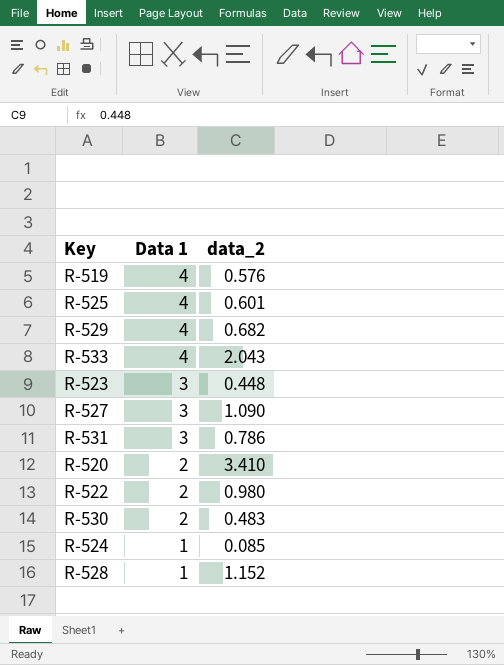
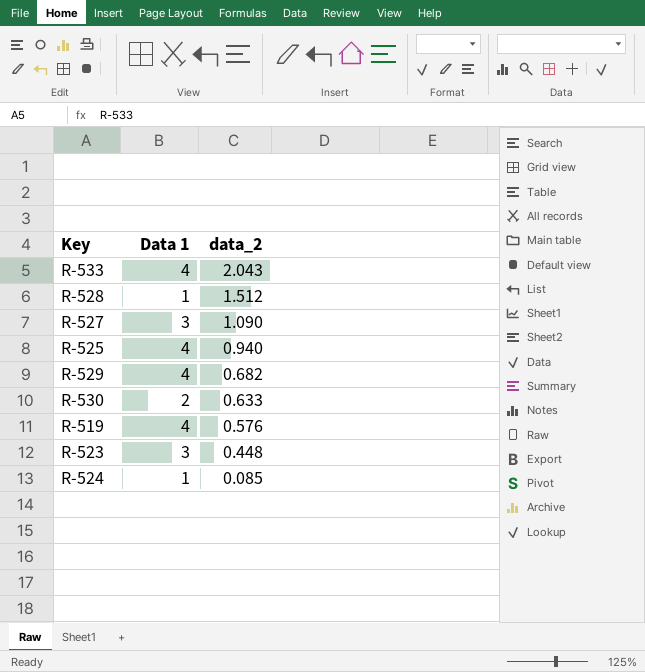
row order: Data 1 descending -> data_2 descending
row R-531: 3 | 0.786 -> none
row R-520: 2 | 3.410 -> none
row R-522: 2 | 0.980 -> none
R-528 | data_2: 1.152 -> 1.512
R-525 | data_2: 0.601 -> 0.940
R-530 | data_2: 0.483 -> 0.633

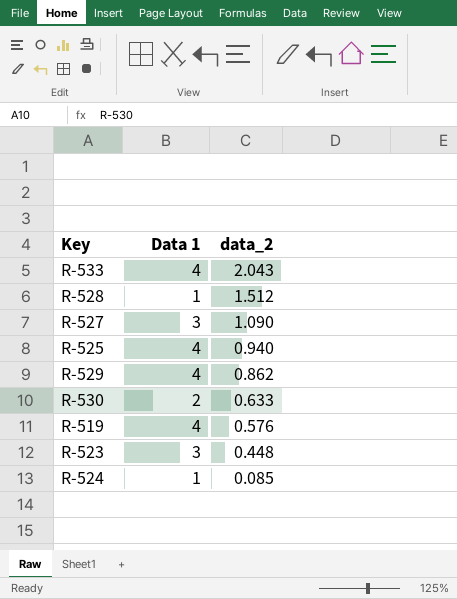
R-529 | data_2: 0.682 -> 0.862

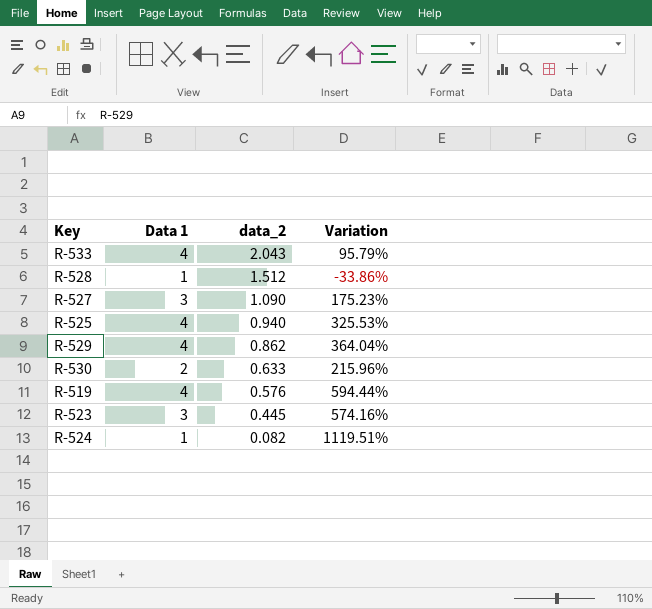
column Variation | formula: none -> ([Data 1] - [data_2]) / [data_2]
R-523 | data_2: 0.448 -> 0.445
R-524 | data_2: 0.085 -> 0.082

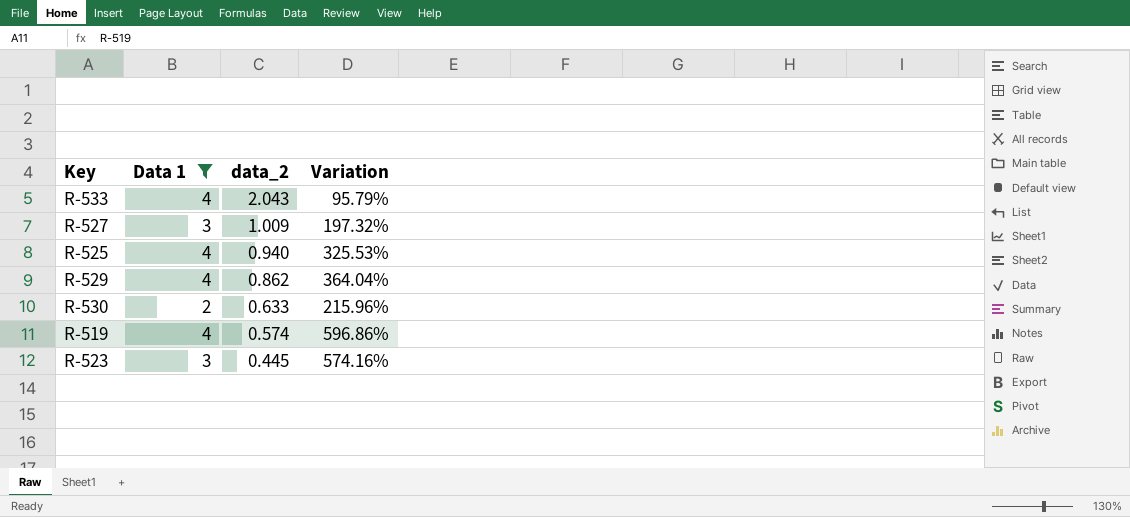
filter: none -> Data 1 != 1
R-527 | data_2: 1.090 -> 1.009
R-527 | Variation: 175.23% -> 197.32%
R-519 | data_2: 0.576 -> 0.574
R-519 | Variation: 594.44% -> 596.86%

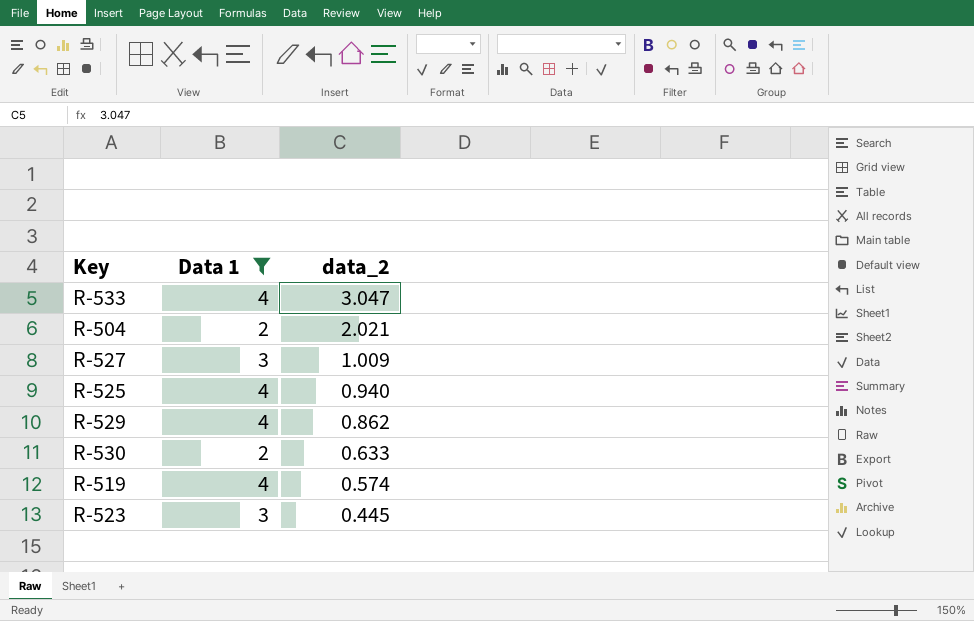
column Variation | formula: ([Data 1] - [data_2]) / [data_2] -> none
R-533 | data_2: 2.043 -> 3.047
row R-504: none -> 2 | 2.021

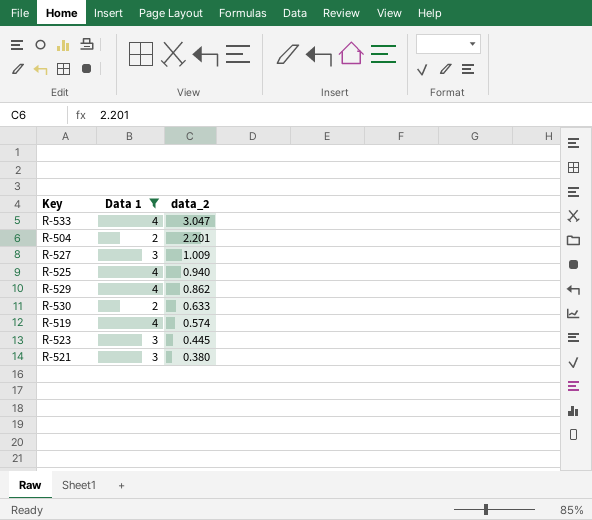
R-504 | data_2: 2.021 -> 2.201
row R-521: none -> 3 | 0.380

